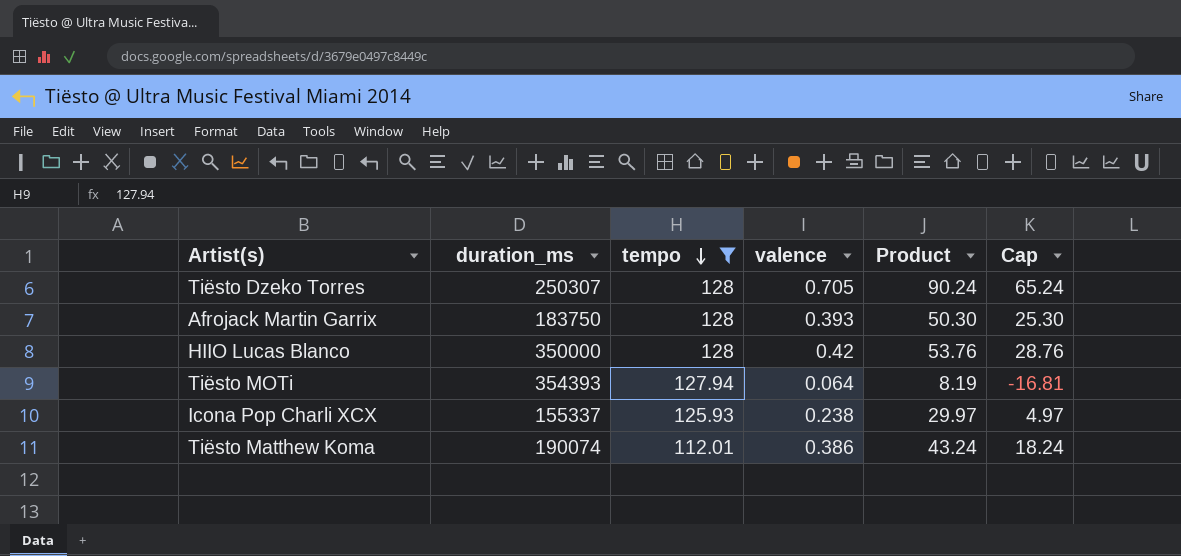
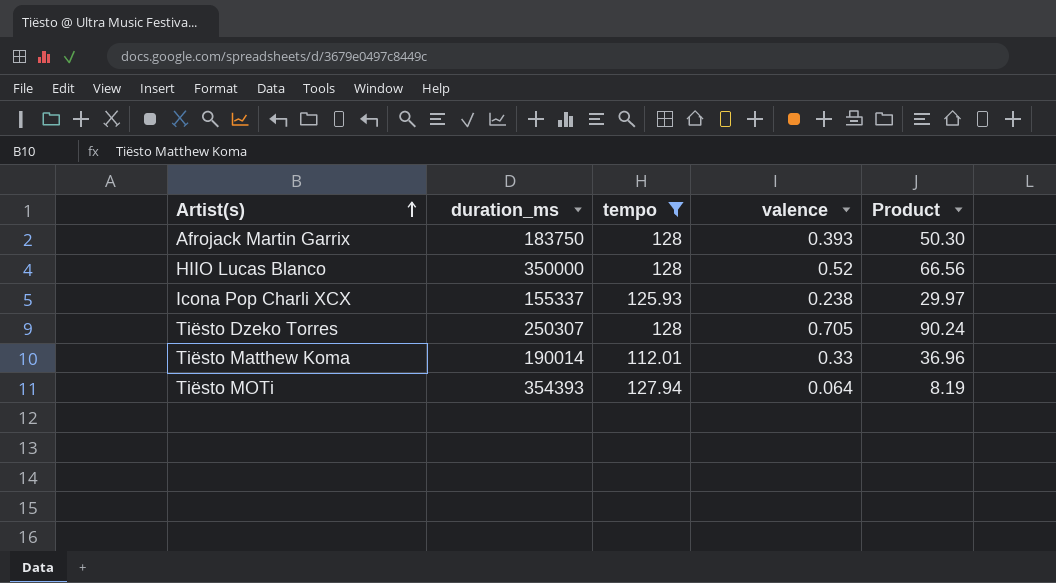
row order: tempo descending -> Artist(s) ascending
column Cap | formula: [Product] - 25 -> none
HIIO Lucas Blanco | valence: 0.42 -> 0.52
HIIO Lucas Blanco | Product: 53.76 -> 66.56
Tiësto Matthew Koma | duration_ms: 190074 -> 190014
Tiësto Matthew Koma | valence: 0.386 -> 0.33
Tiësto Matthew Koma | Product: 43.24 -> 36.96

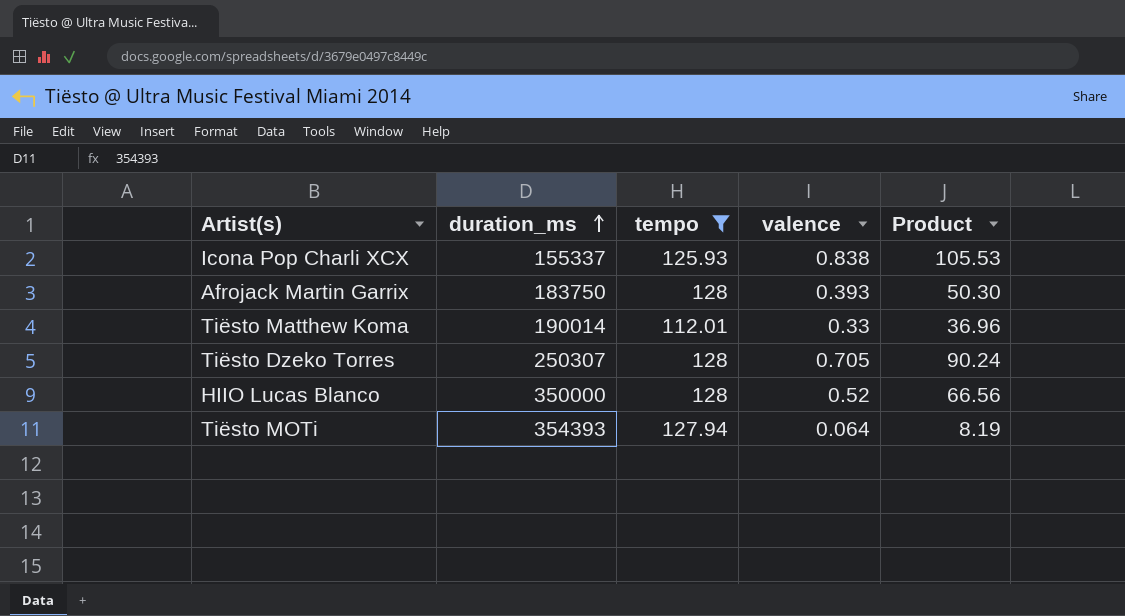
row order: Artist(s) ascending -> duration_ms ascending
Icona Pop Charli XCX | valence: 0.238 -> 0.838
Icona Pop Charli XCX | Product: 29.97 -> 105.53

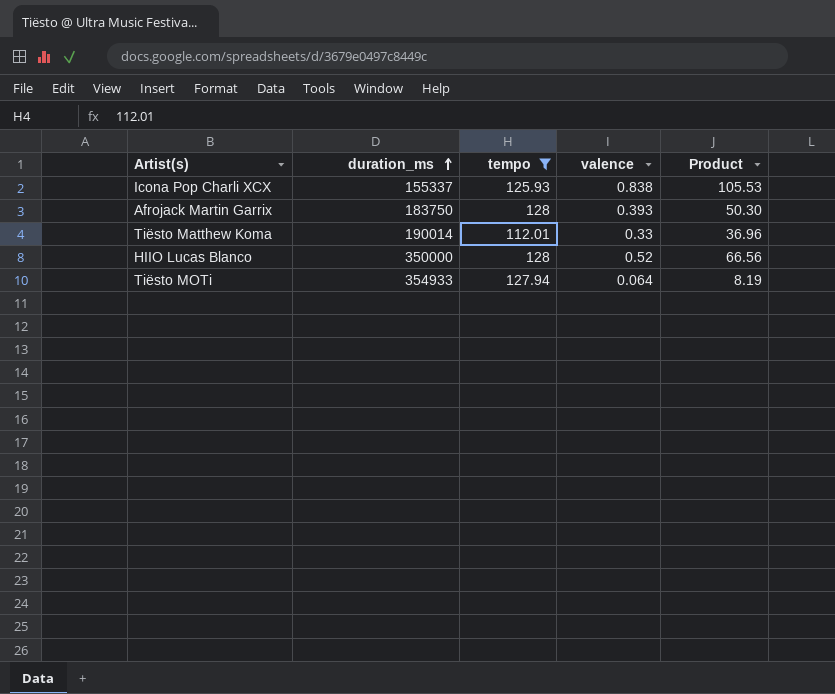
row Tiësto Dzeko Torres: 250307 | 128 | 0.705 | 90.24 -> none
Tiësto MOTi | duration_ms: 354393 -> 354933

